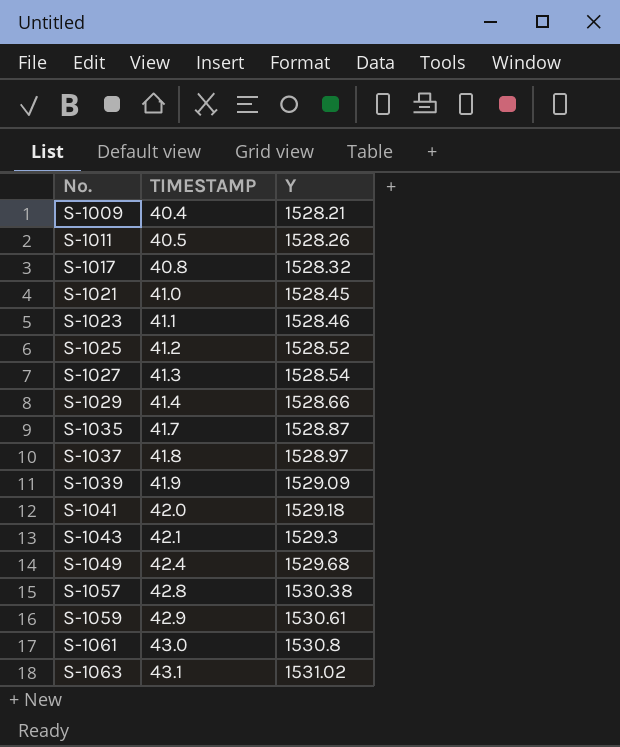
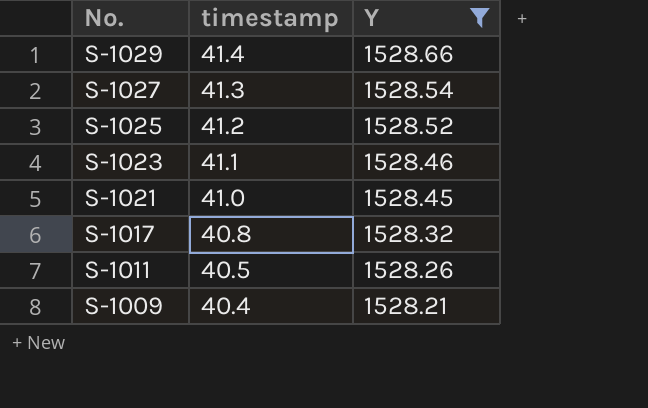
filter: none -> Y <= 1528.66
row order: No. ascending -> No. descending
column name: TIMESTAMP -> timestamp

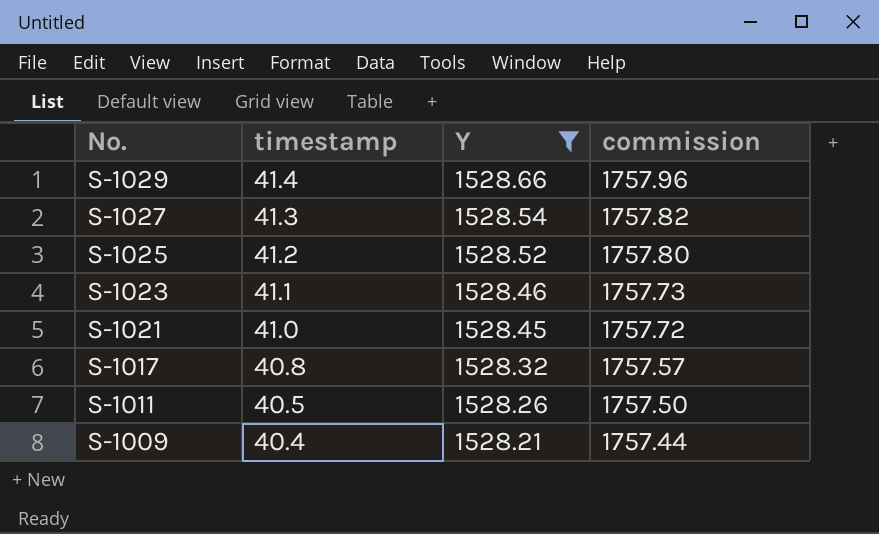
column commission | formula: none -> [Y] * 1.15

